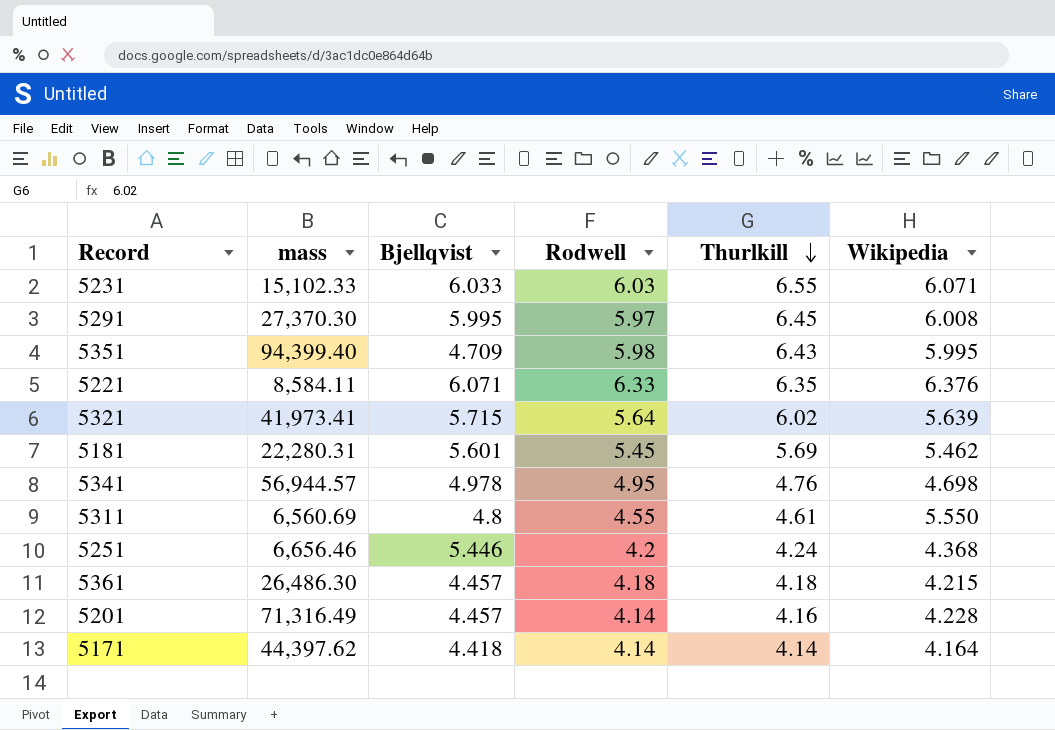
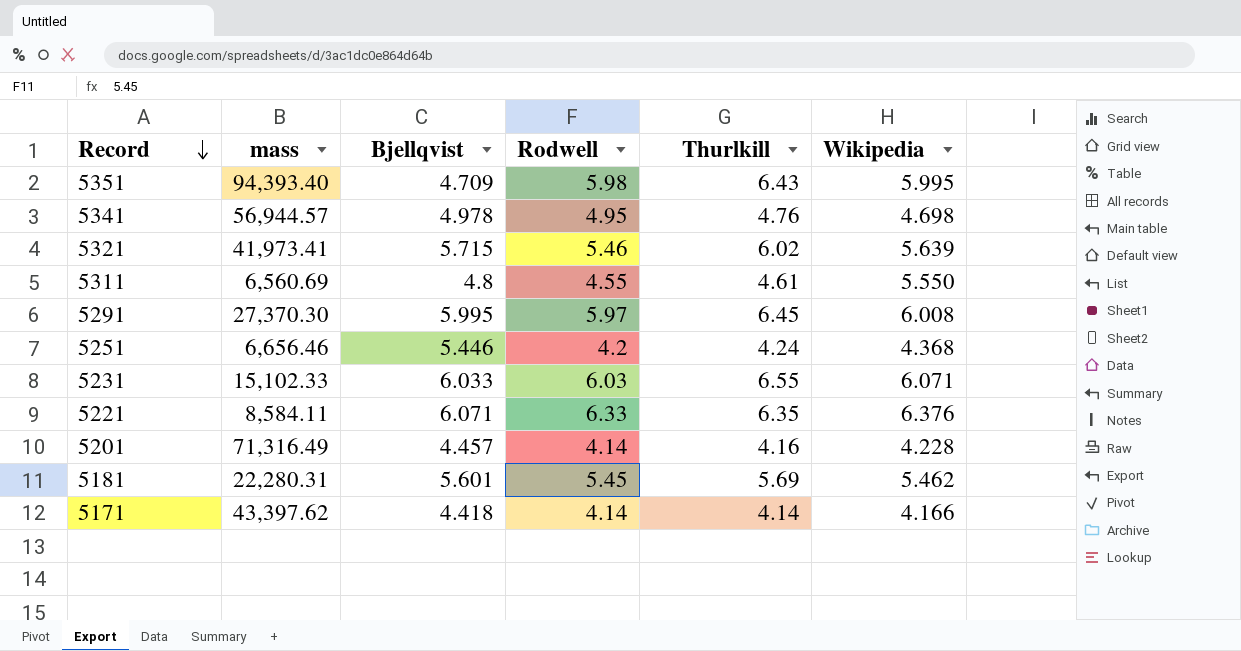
row order: Thurlkill descending -> Record descending
row 5361: 26,486.30 | 4.457 | 4.18 | 4.18 | 4.215 -> none
5351 | mass: 94,399.40 -> 94,393.40
5321 | Rodwell: 5.64 -> 5.46
5171 | mass: 44,397.62 -> 43,397.62
5171 | Wikipedia: 4.164 -> 4.166

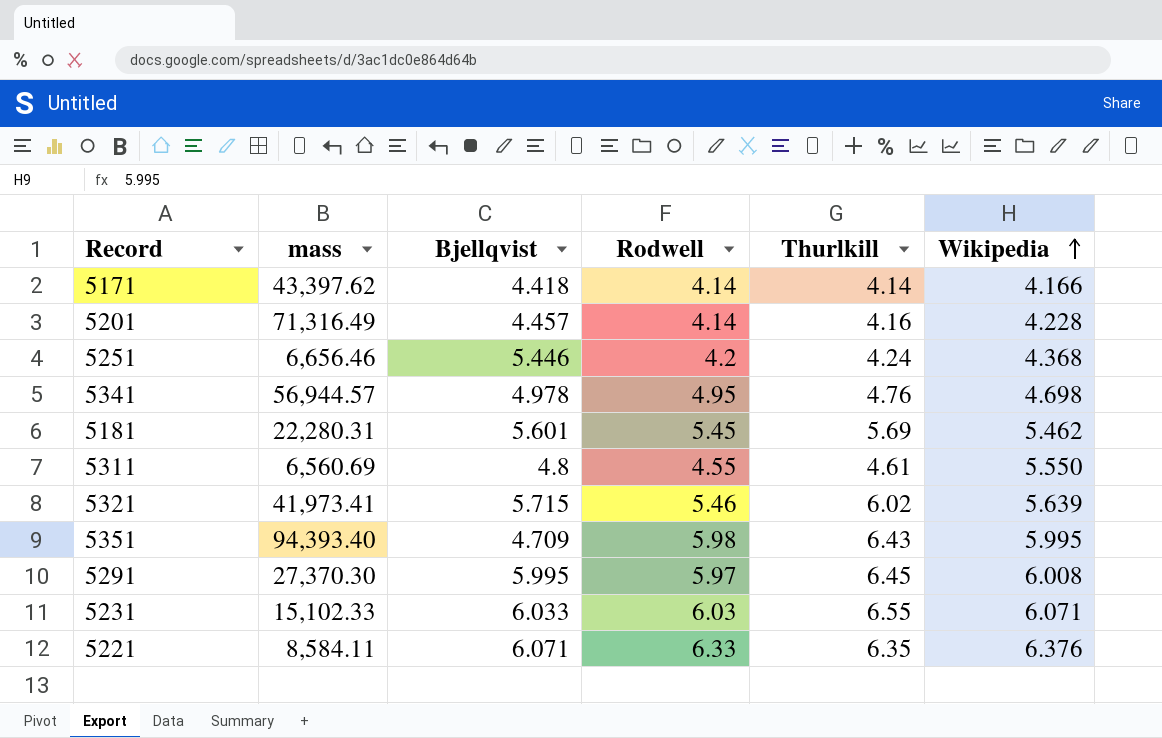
row order: Record descending -> Wikipedia ascending

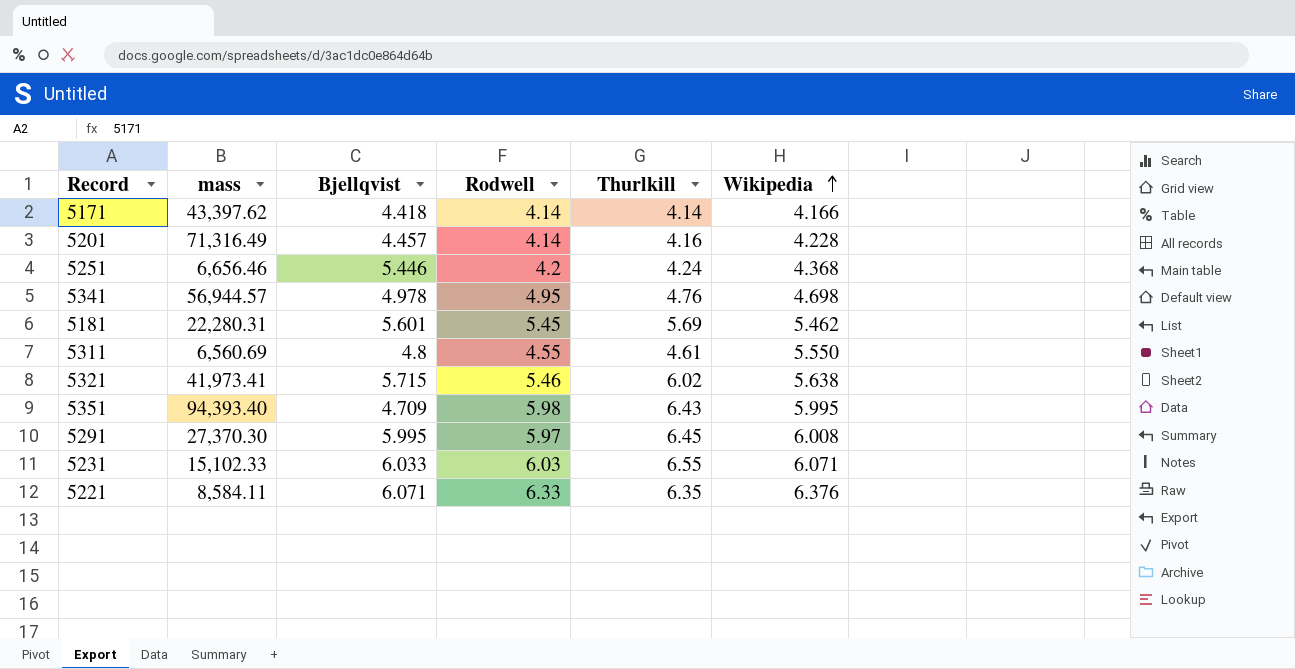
5321 | Wikipedia: 5.639 -> 5.638

